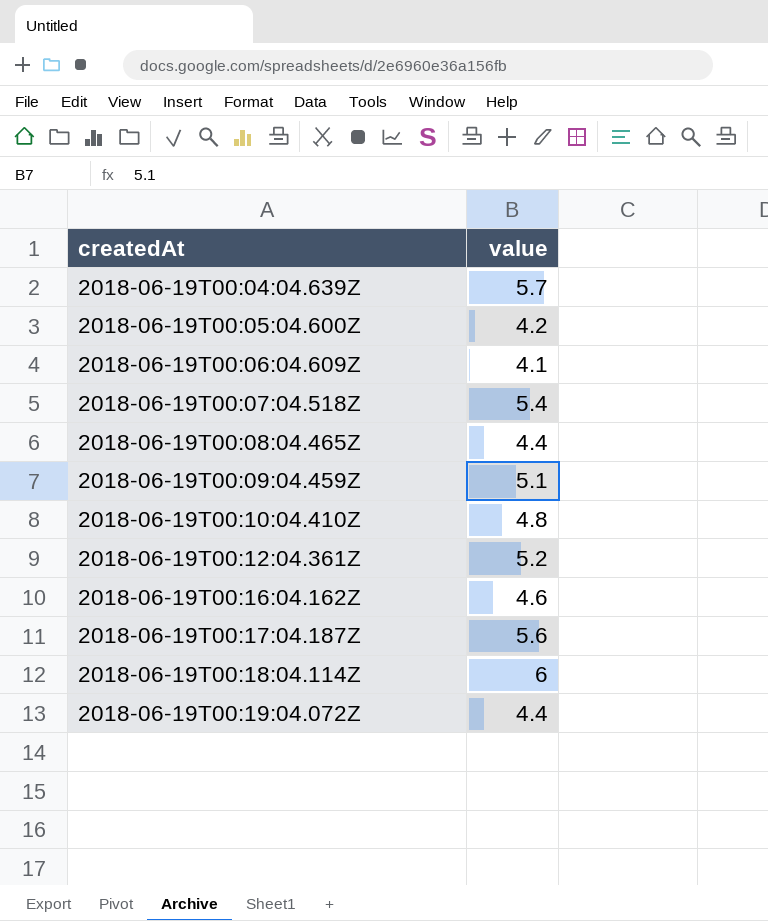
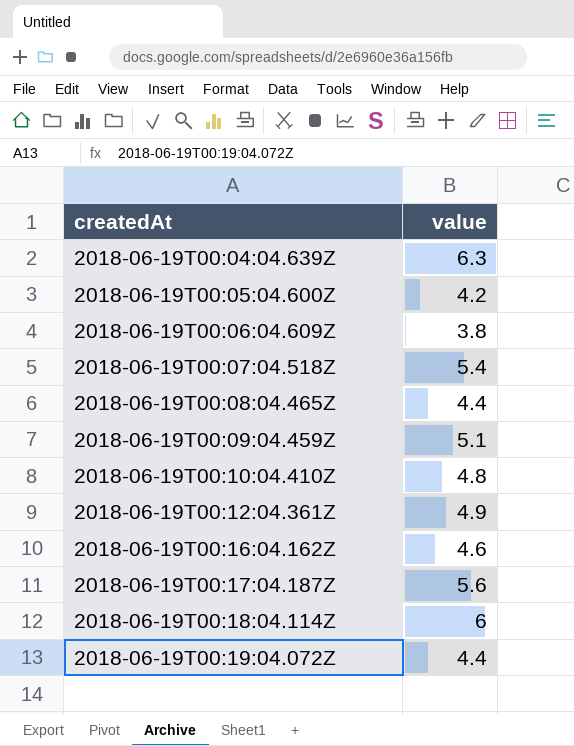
2018-06-19T00:04:04.639Z | value: 5.7 -> 6.3
2018-06-19T00:06:04.609Z | value: 4.1 -> 3.8
2018-06-19T00:12:04.361Z | value: 5.2 -> 4.9

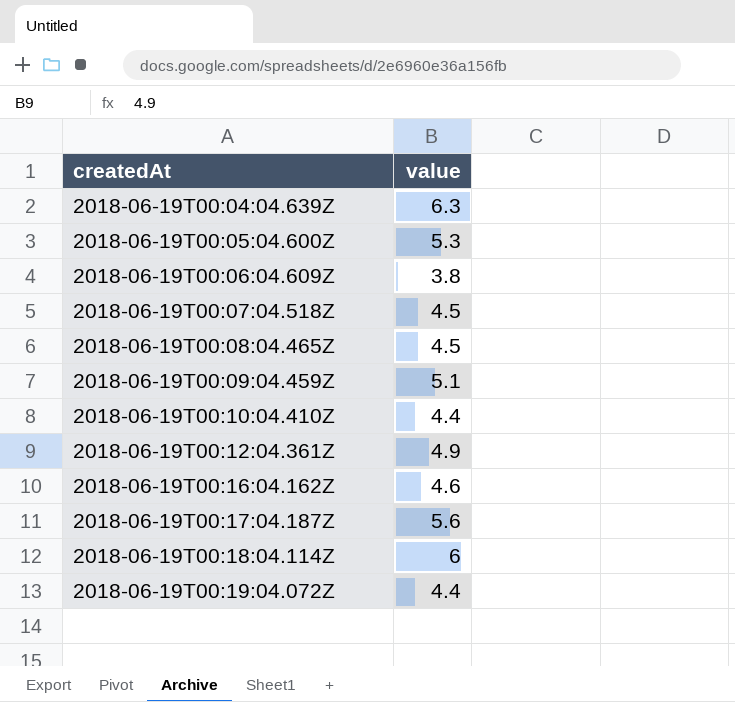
2018-06-19T00:05:04.600Z | value: 4.2 -> 5.3
2018-06-19T00:07:04.518Z | value: 5.4 -> 4.5
2018-06-19T00:08:04.465Z | value: 4.4 -> 4.5
2018-06-19T00:10:04.410Z | value: 4.8 -> 4.4

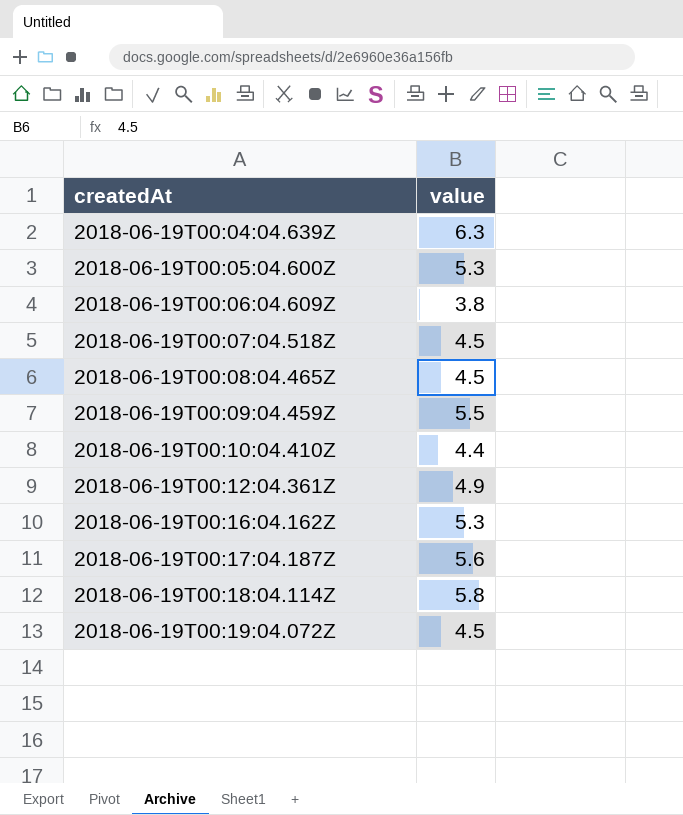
2018-06-19T00:09:04.459Z | value: 5.1 -> 5.5
2018-06-19T00:16:04.162Z | value: 4.6 -> 5.3
2018-06-19T00:18:04.114Z | value: 6 -> 5.8
2018-06-19T00:19:04.072Z | value: 4.4 -> 4.5

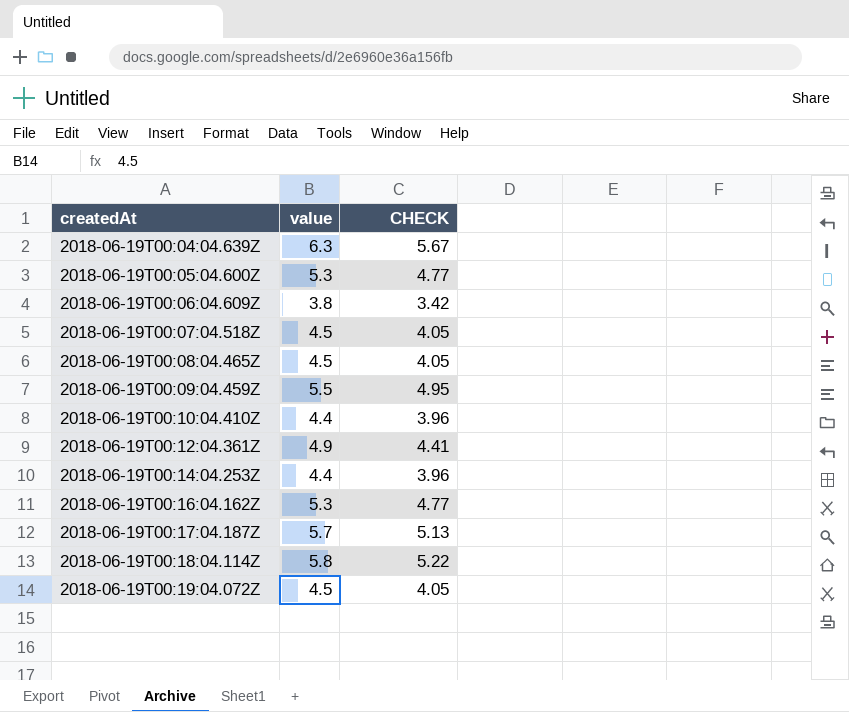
column CHECK | formula: none -> [value] * 0.9
row 2018-06-19T00:14:04.253Z: none -> 4.4 | 3.96
2018-06-19T00:17:04.187Z | value: 5.6 -> 5.7

